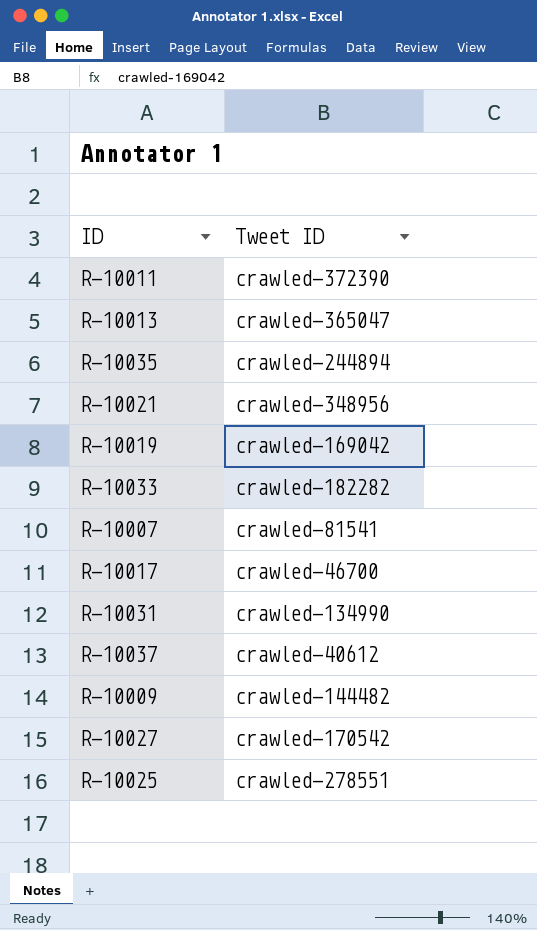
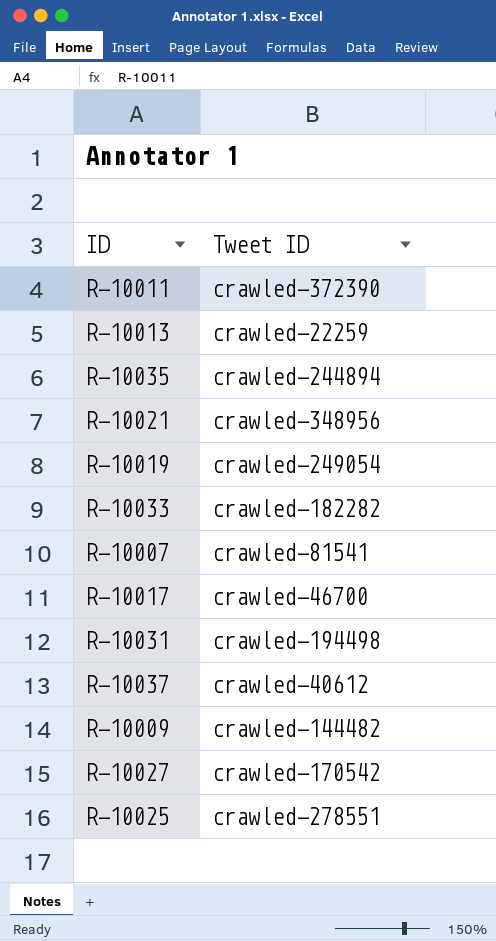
R-10013 | Tweet ID: crawled-365047 -> crawled-22259
R-10019 | Tweet ID: crawled-169042 -> crawled-249054
R-10031 | Tweet ID: crawled-134990 -> crawled-194498

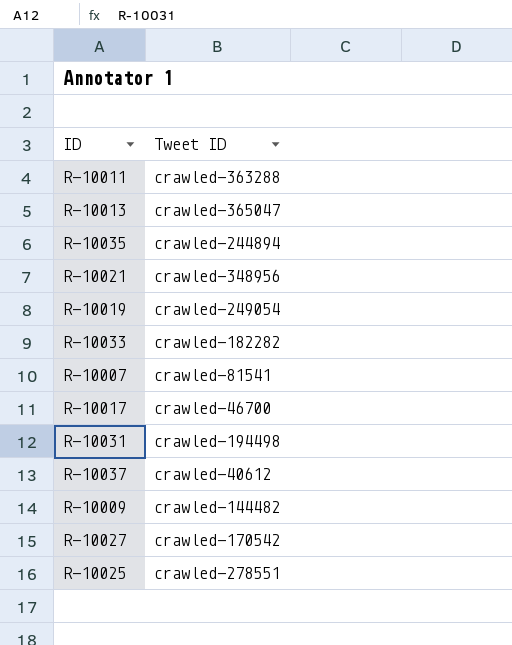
R-10011 | Tweet ID: crawled-372390 -> crawled-363288
R-10013 | Tweet ID: crawled-22259 -> crawled-365047

